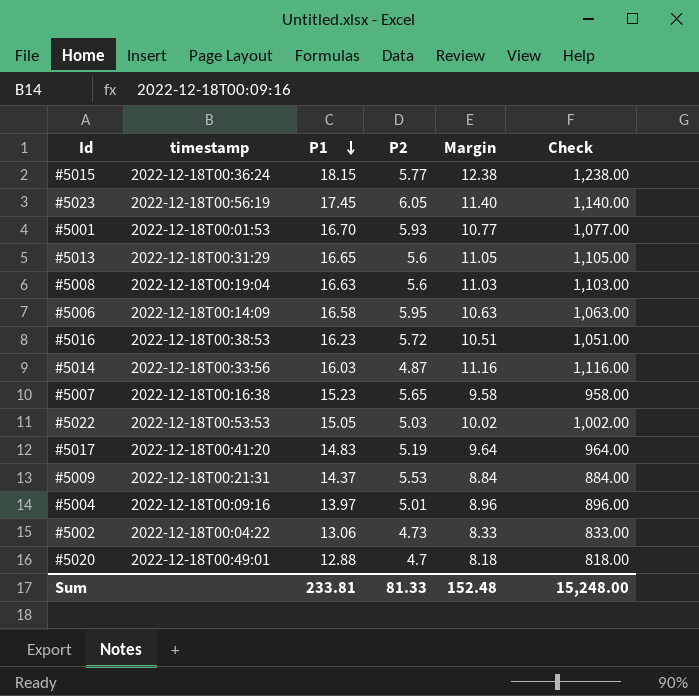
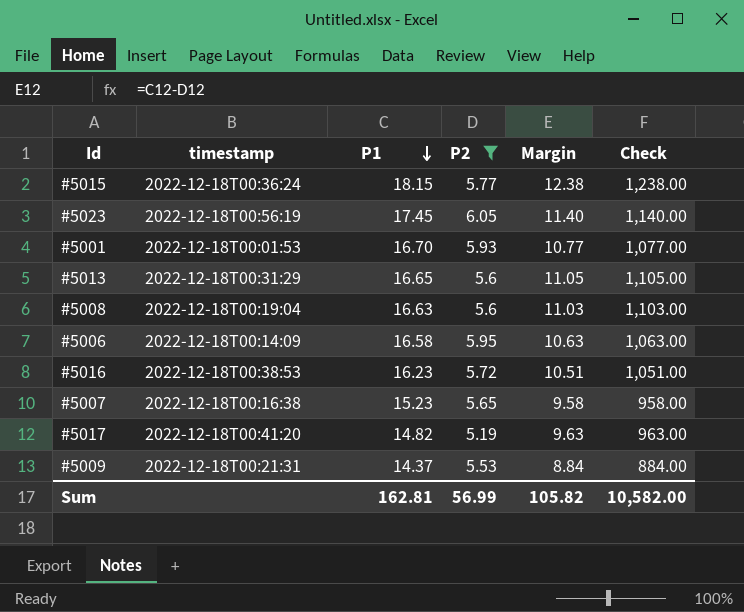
filter: none -> P2 >= 5.19
#5017 | P1: 14.83 -> 14.82
#5017 | Margin: 9.64 -> 9.63
#5017 | Check: 964.00 -> 963.00
Sum | P1: 233.81 -> 162.81
Sum | P2: 81.33 -> 56.99
Sum | Margin: 152.48 -> 105.82
Sum | Check: 15,248.00 -> 10,582.00

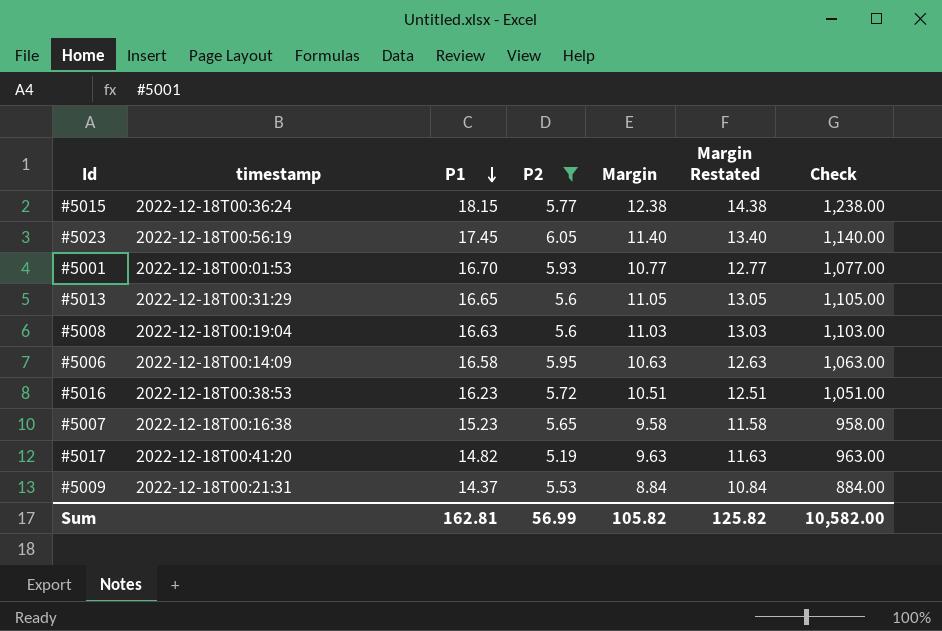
column Margin Restated | formula: none -> [Margin] + 2

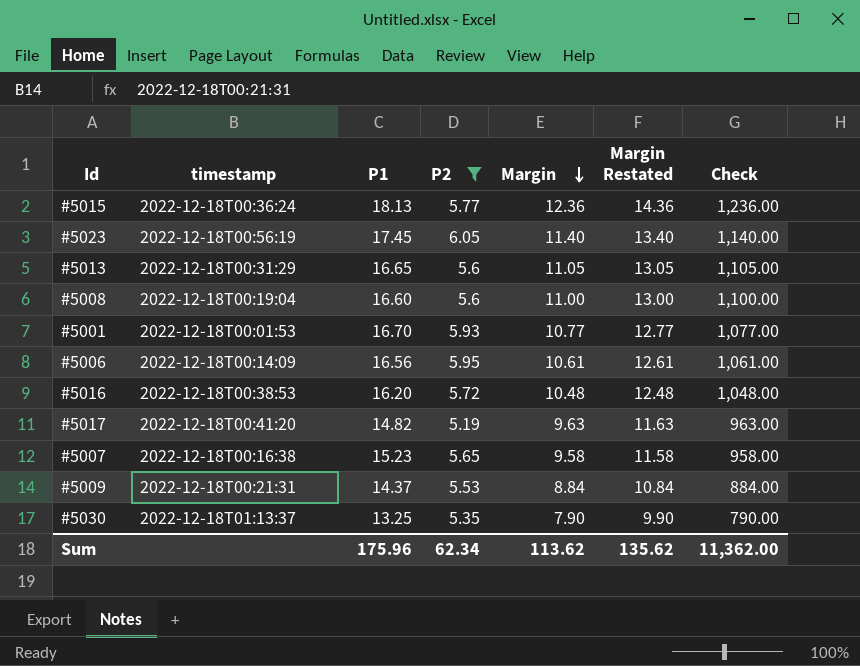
row order: P1 descending -> Margin descending
#5015 | P1: 18.15 -> 18.13
#5015 | Margin: 12.38 -> 12.36
#5015 | Margin Restated: 14.38 -> 14.36
#5015 | Check: 1,238.00 -> 1,236.00
#5008 | P1: 16.63 -> 16.60
#5008 | Margin: 11.03 -> 11.00
#5008 | Margin Restated: 13.03 -> 13.00
#5008 | Check: 1,103.00 -> 1,100.00
#5006 | P1: 16.58 -> 16.56
#5006 | Margin: 10.63 -> 10.61
#5006 | Margin Restated: 12.63 -> 12.61
#5006 | Check: 1,063.00 -> 1,061.00
#5016 | P1: 16.23 -> 16.20
#5016 | Margin: 10.51 -> 10.48
#5016 | Margin Restated: 12.51 -> 12.48
#5016 | Check: 1,051.00 -> 1,048.00
row #5030: none -> 2022-12-18T01:13:37 | 13.25 | 5.35 | 7.90 | 9.90 | 790.00
Sum | P1: 162.81 -> 175.96
Sum | P2: 56.99 -> 62.34
Sum | Margin: 105.82 -> 113.62
Sum | Margin Restated: 125.82 -> 135.62
Sum | Check: 10,582.00 -> 11,362.00

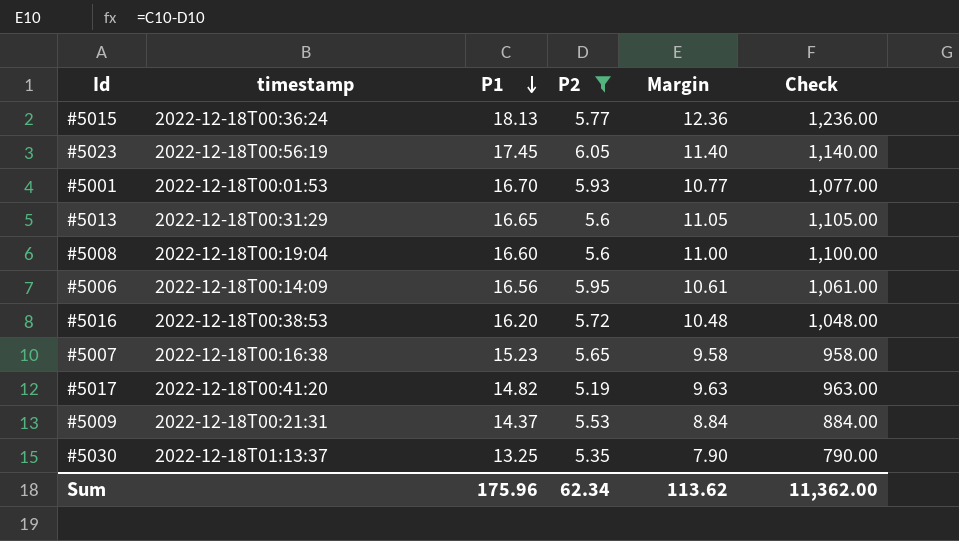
row order: Margin descending -> P1 descending
column Margin Restated | formula: [Margin] + 2 -> none

